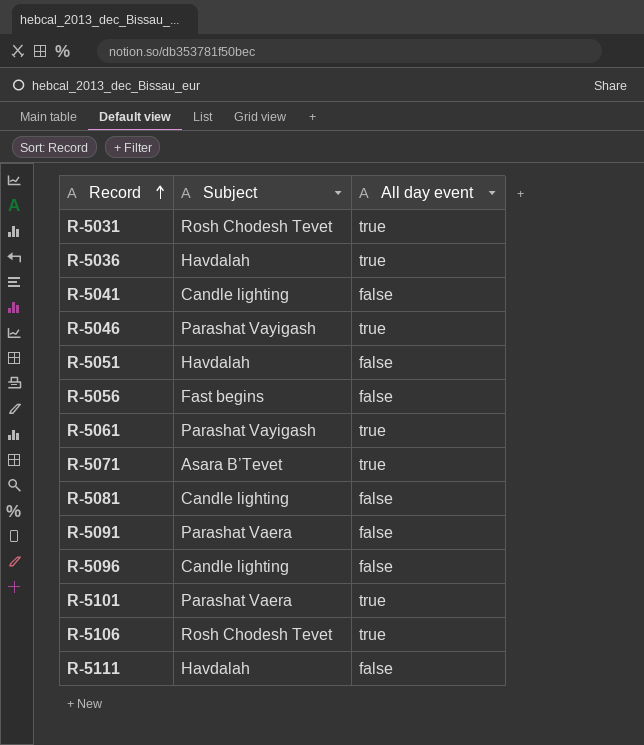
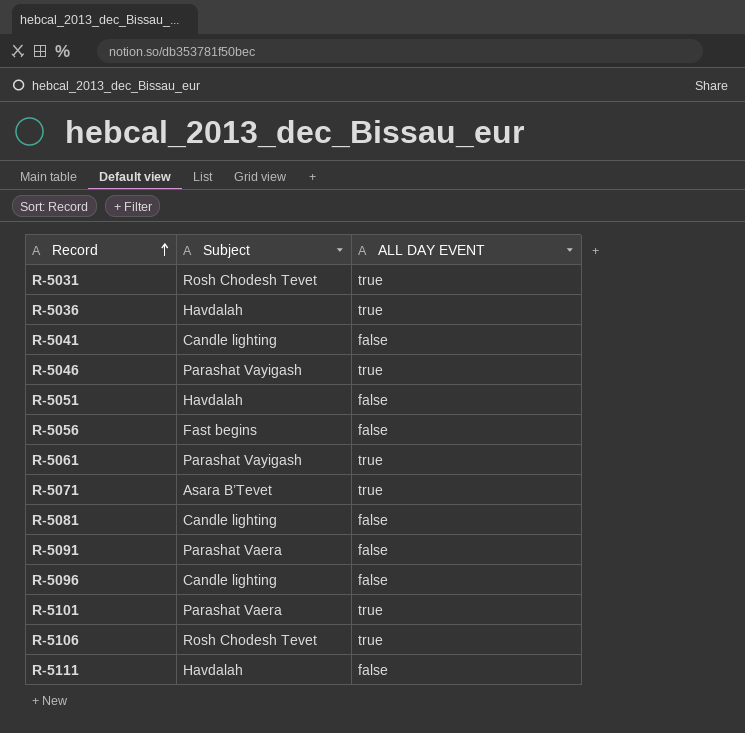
column name: All day event -> ALL DAY EVENT

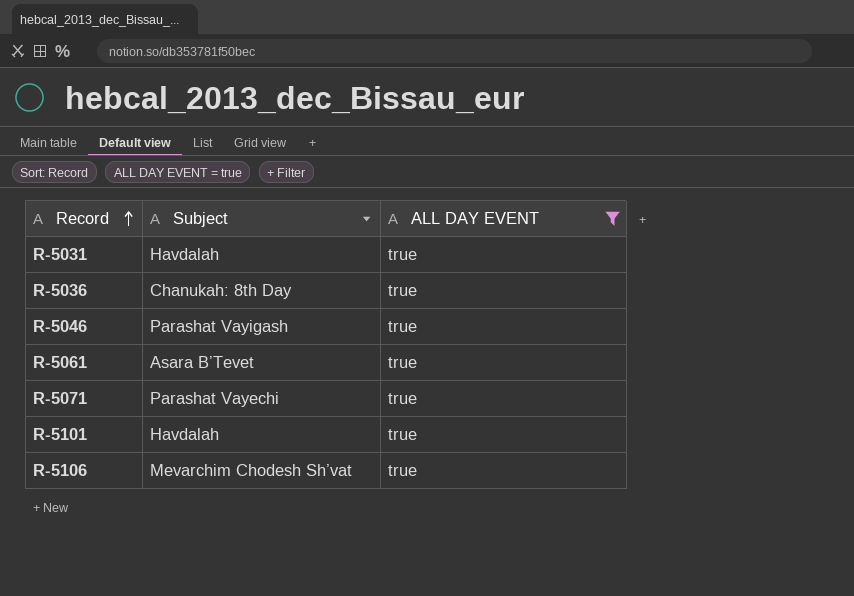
filter: none -> ALL DAY EVENT = true
R-5031 | Subject: Rosh Chodesh Tevet -> Havdalah
R-5036 | Subject: Havdalah -> Chanukah: 8th Day
R-5061 | Subject: Parashat Vayigash -> Asara B’Tevet
R-5071 | Subject: Asara B’Tevet -> Parashat Vayechi
R-5101 | Subject: Parashat Vaera -> Havdalah
R-5106 | Subject: Rosh Chodesh Tevet -> Mevarchim Chodesh Sh’vat

